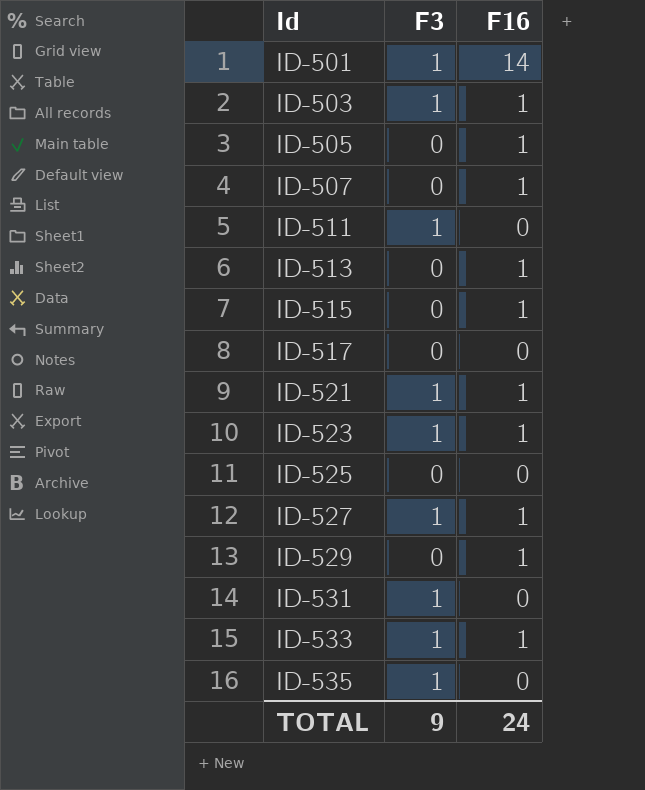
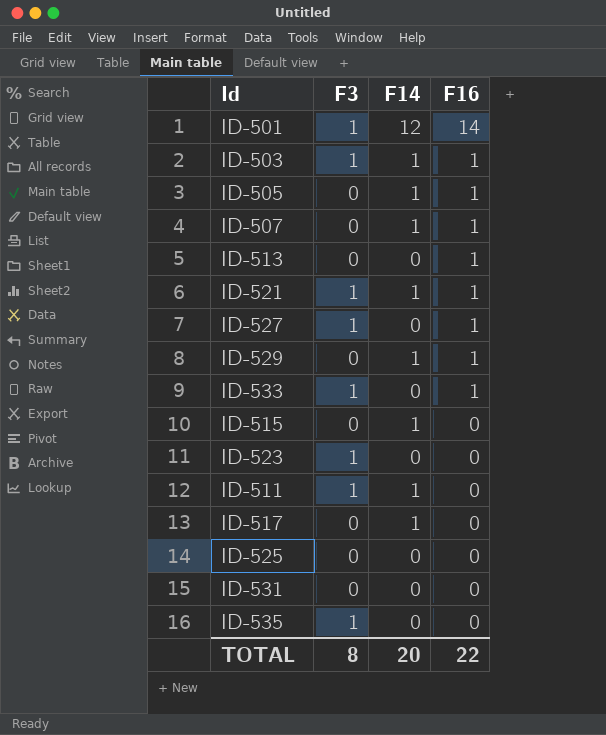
row order: Id ascending -> F16 descending
column F14 | position: none -> 3
ID-515 | F16: 1 -> 0
ID-523 | F16: 1 -> 0
ID-531 | F3: 1 -> 0
TOTAL | F3: 9 -> 8
TOTAL | F16: 24 -> 22

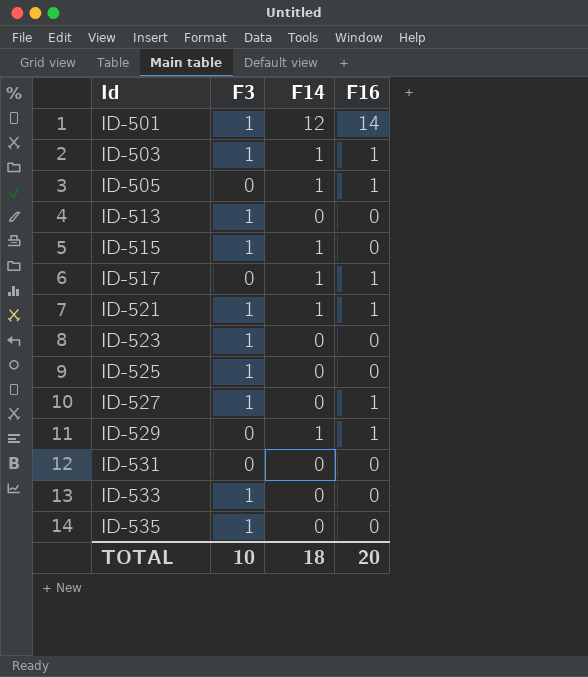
row order: F16 descending -> Id ascending
row ID-507: 0 | 1 | 1 -> none
row ID-511: 1 | 1 | 0 -> none
ID-513 | F3: 0 -> 1
ID-513 | F16: 1 -> 0
ID-515 | F3: 0 -> 1
ID-517 | F16: 0 -> 1
ID-525 | F3: 0 -> 1
ID-533 | F16: 1 -> 0
TOTAL | F3: 8 -> 10
TOTAL | F14: 20 -> 18
TOTAL | F16: 22 -> 20

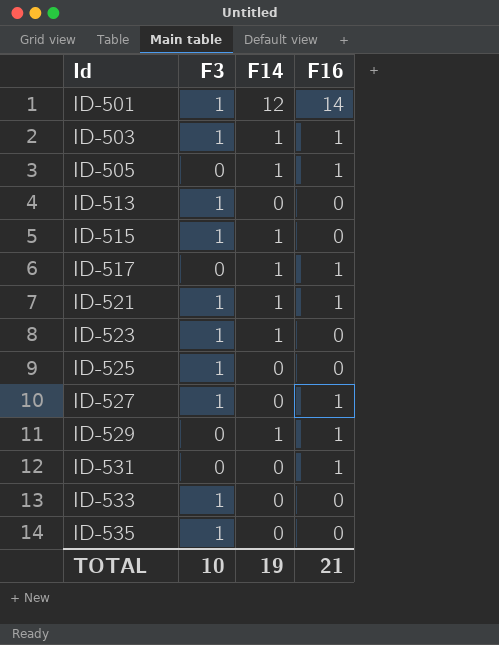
ID-523 | F14: 0 -> 1
ID-531 | F16: 0 -> 1
TOTAL | F14: 18 -> 19
TOTAL | F16: 20 -> 21

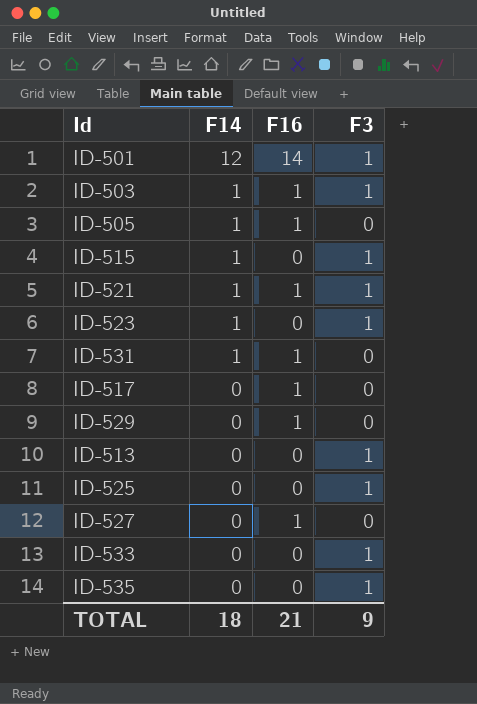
row order: Id ascending -> F14 descending
column F3 | position: 2 -> 4
ID-531 | F14: 0 -> 1
ID-517 | F14: 1 -> 0
ID-529 | F14: 1 -> 0
ID-527 | F3: 1 -> 0
TOTAL | F14: 19 -> 18
TOTAL | F3: 10 -> 9

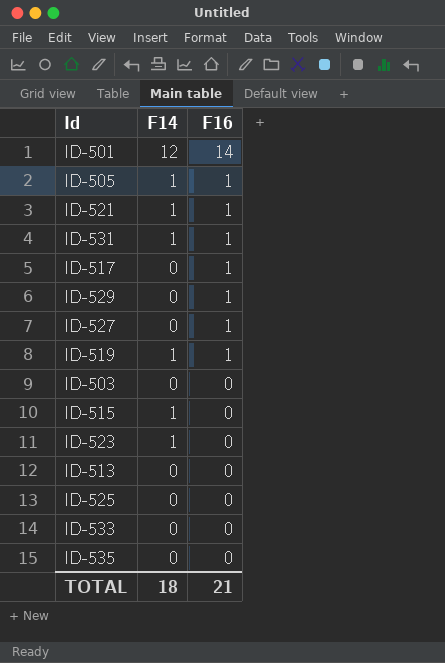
row order: F14 descending -> F16 descending
column F3 | position: 4 -> none
row ID-519: none -> 1 | 1
ID-503 | F14: 1 -> 0
ID-503 | F16: 1 -> 0

